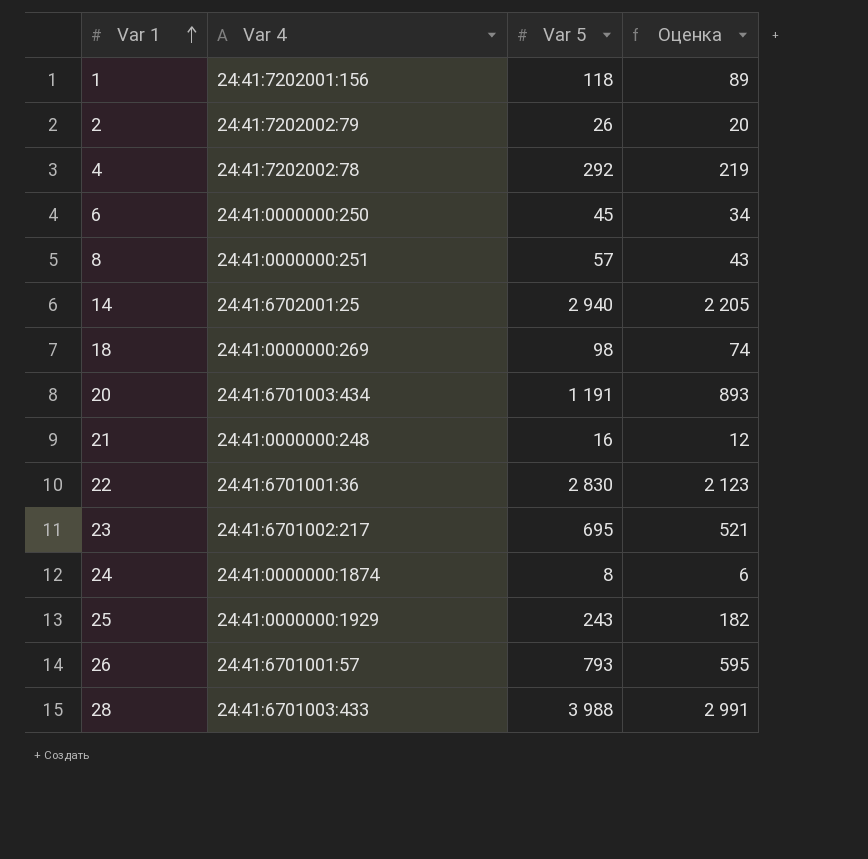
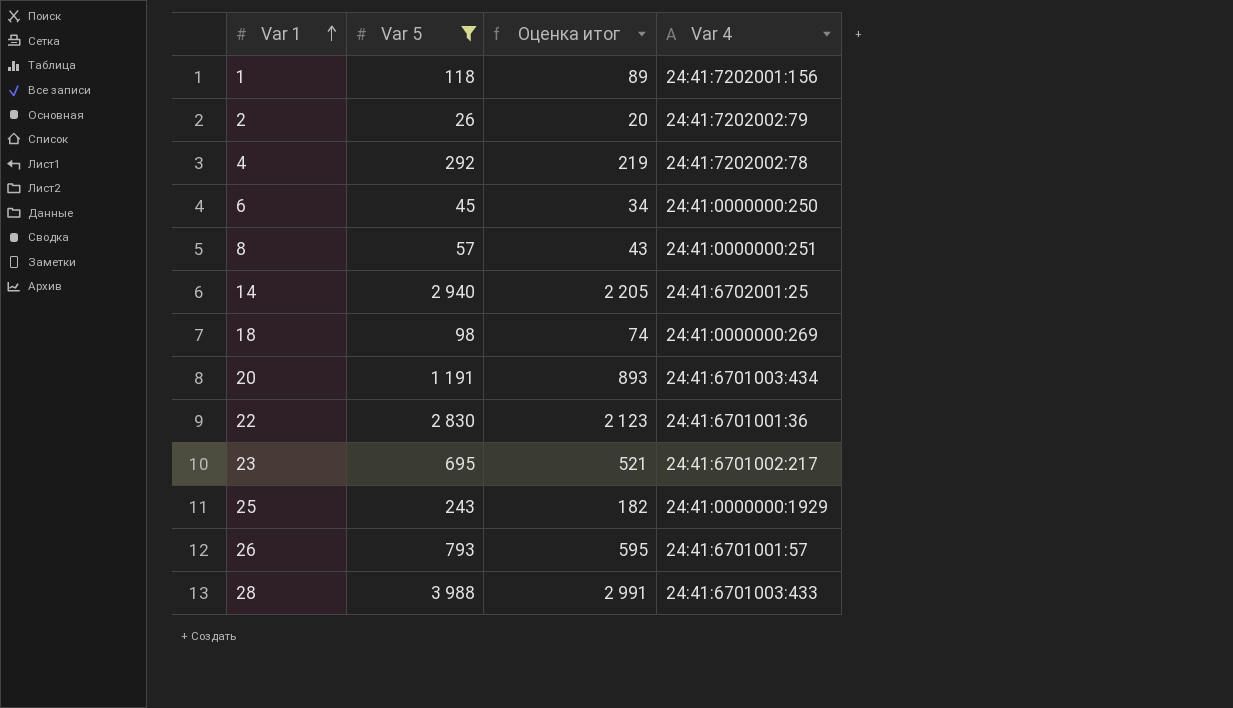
filter: none -> Var 5 >= 26
column name: Оценка -> Оценка итог
column Var 4 | position: 2 -> 4

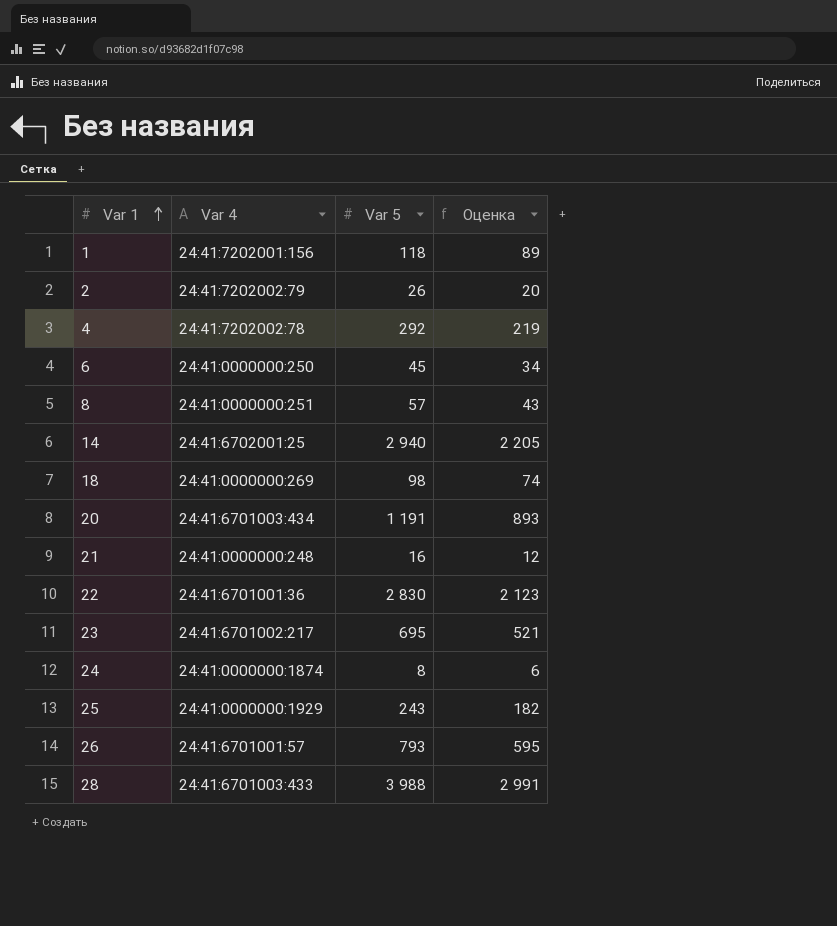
filter: Var 5 >= 26 -> none
column Var 4 | position: 4 -> 2
column name: Оценка итог -> Оценка

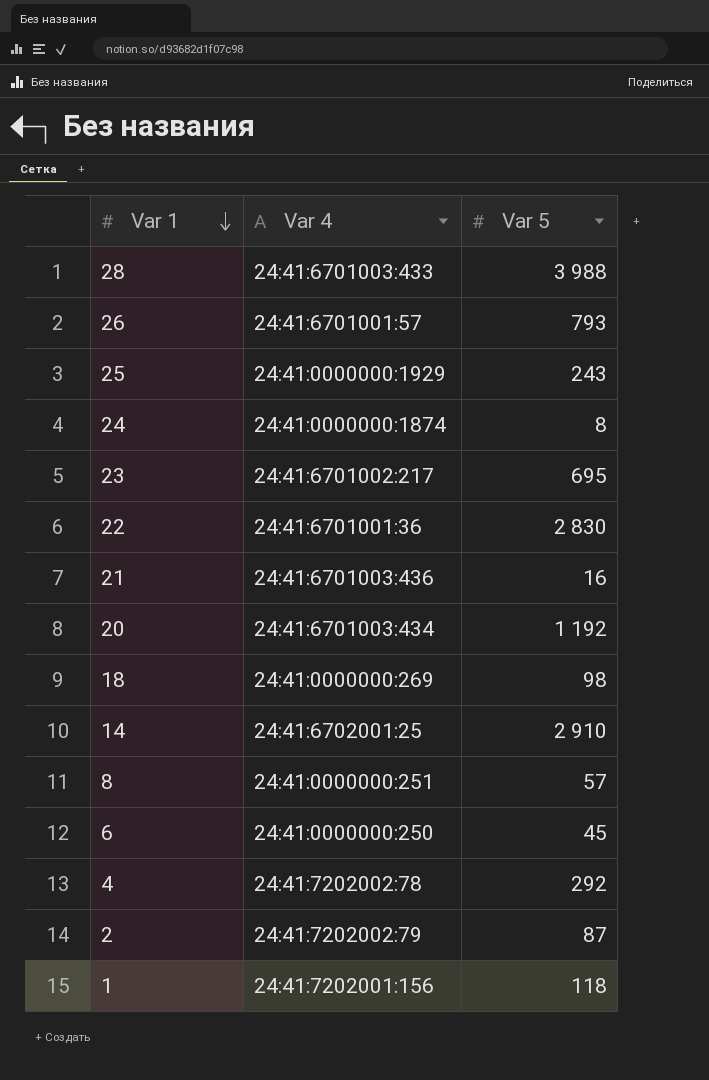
row order: Var 1 ascending -> Var 1 descending
column Оценка | formula: [Var 5] * 0,75 -> none
21 | Var 4: 24:41:0000000:248 -> 24:41:6701003:436
20 | Var 5: 1 191 -> 1 192
14 | Var 5: 2 940 -> 2 910
2 | Var 5: 26 -> 87

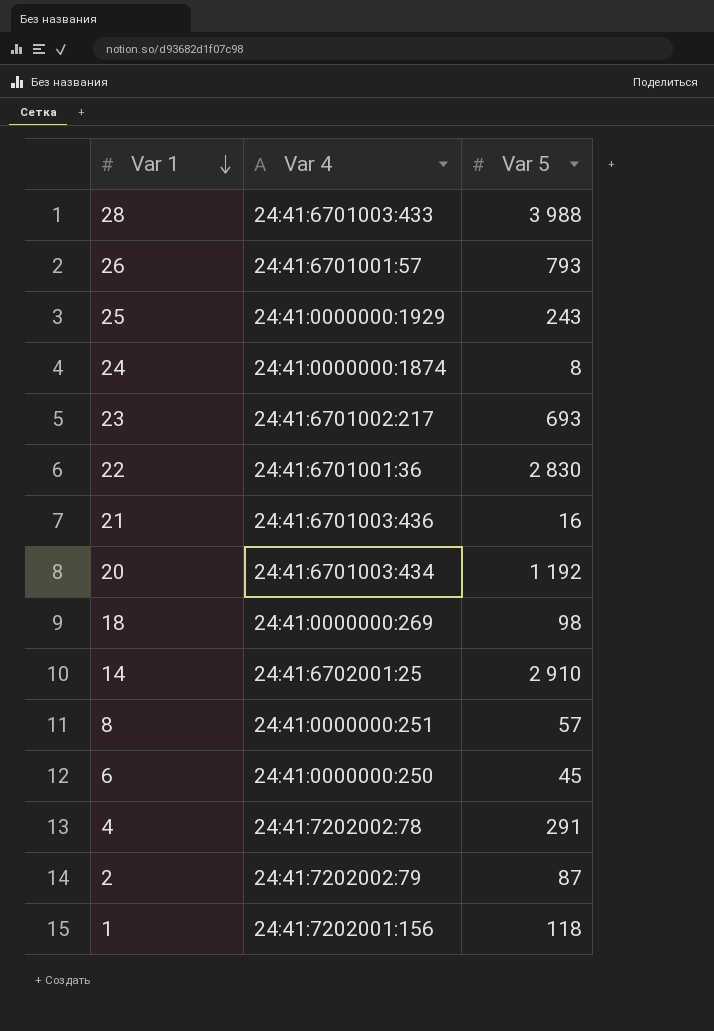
23 | Var 5: 695 -> 693
4 | Var 5: 292 -> 291

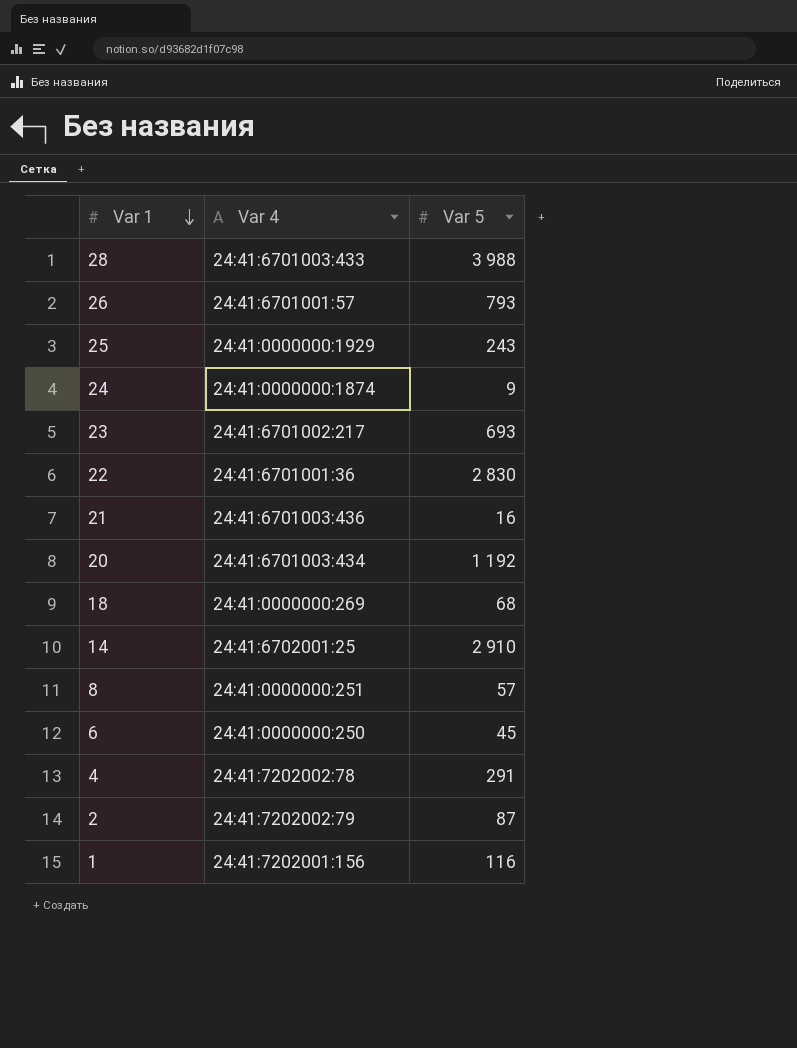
24 | Var 5: 8 -> 9
18 | Var 5: 98 -> 68
1 | Var 5: 118 -> 116

